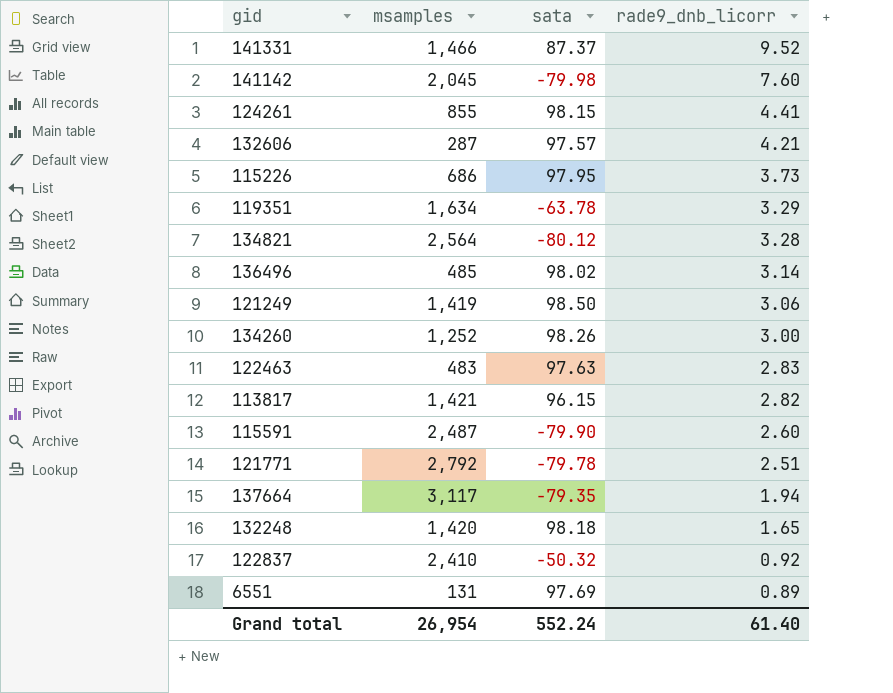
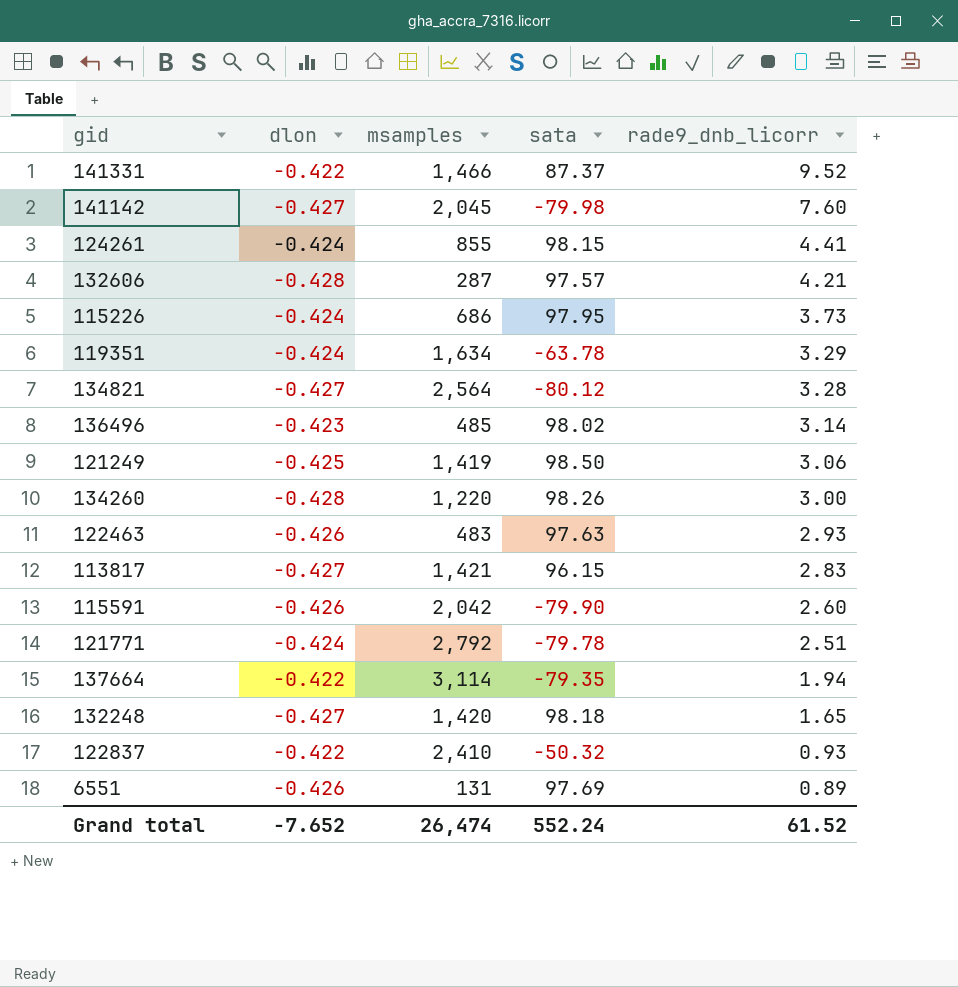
column dlon | position: none -> 2
134260 | msamples: 1,252 -> 1,220
122463 | rade9_dnb_licorr: 2.83 -> 2.93
113817 | rade9_dnb_licorr: 2.82 -> 2.83
115591 | msamples: 2,487 -> 2,042
137664 | msamples: 3,117 -> 3,114
122837 | rade9_dnb_licorr: 0.92 -> 0.93
Grand total | msamples: 26,954 -> 26,474
Grand total | rade9_dnb_licorr: 61.40 -> 61.52

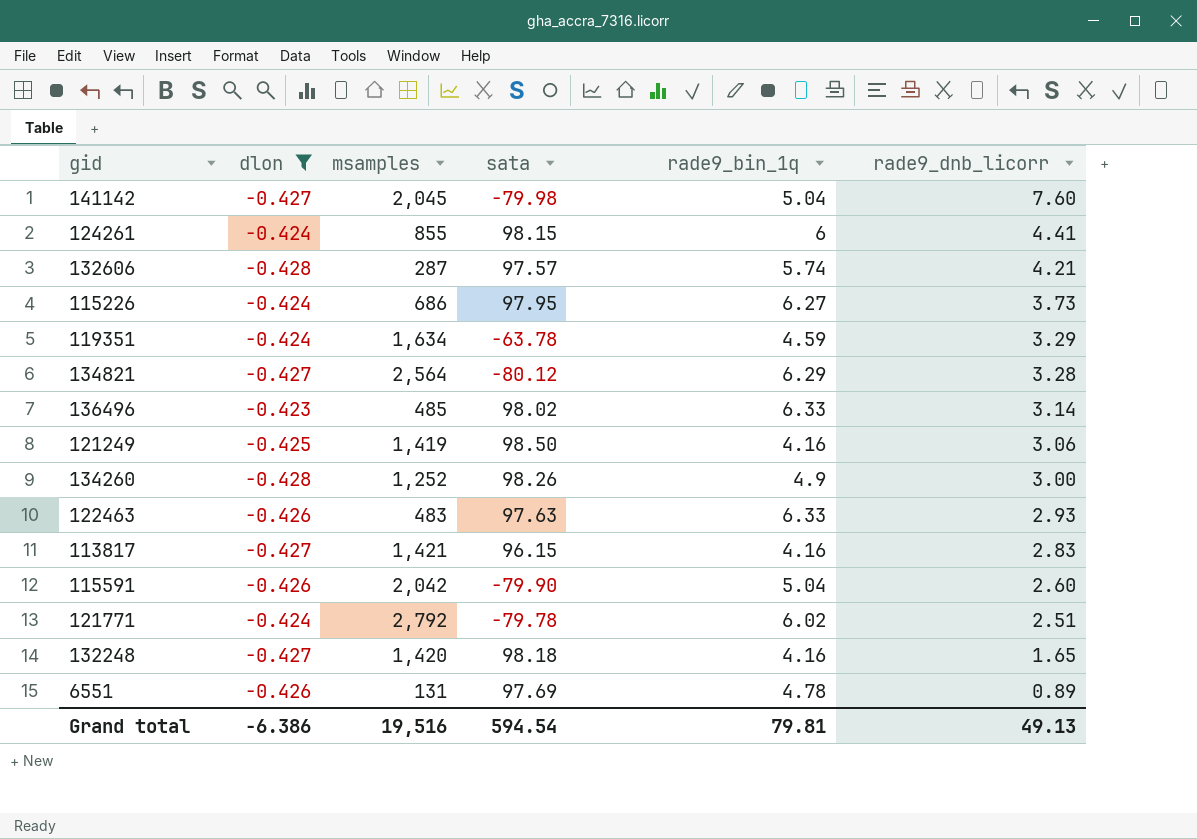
filter: none -> dlon != -0.422
column rade9_bin_1q | position: none -> 5
134260 | msamples: 1,220 -> 1,252
Grand total | dlon: -7.652 -> -6.386
Grand total | msamples: 26,474 -> 19,516
Grand total | sata: 552.24 -> 594.54
Grand total | rade9_dnb_licorr: 61.52 -> 49.13

